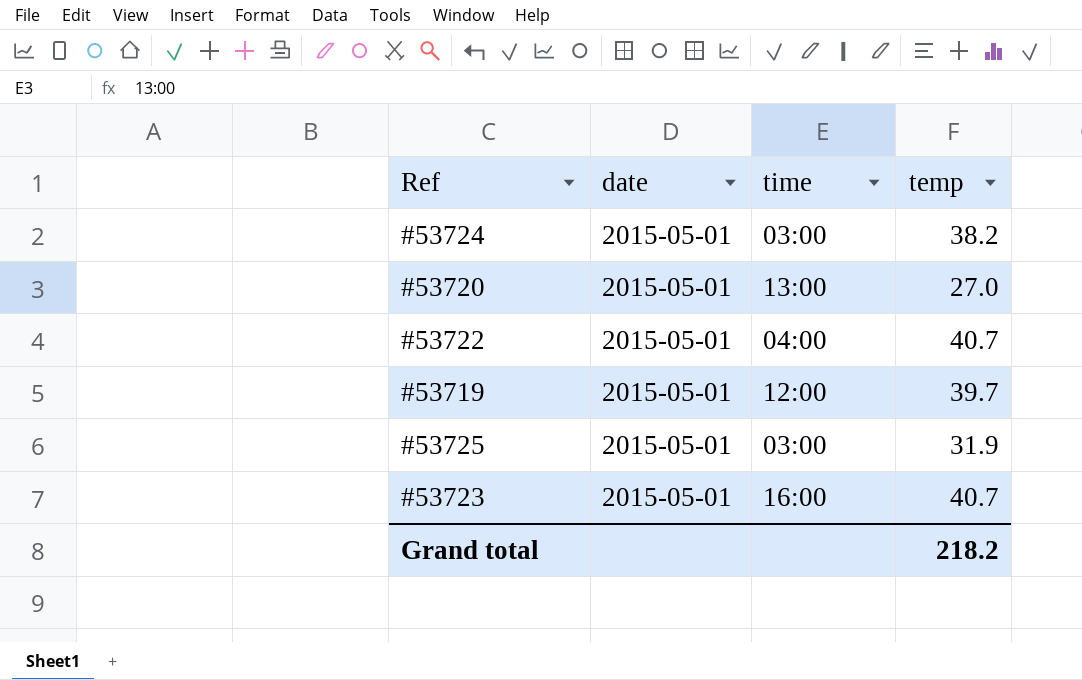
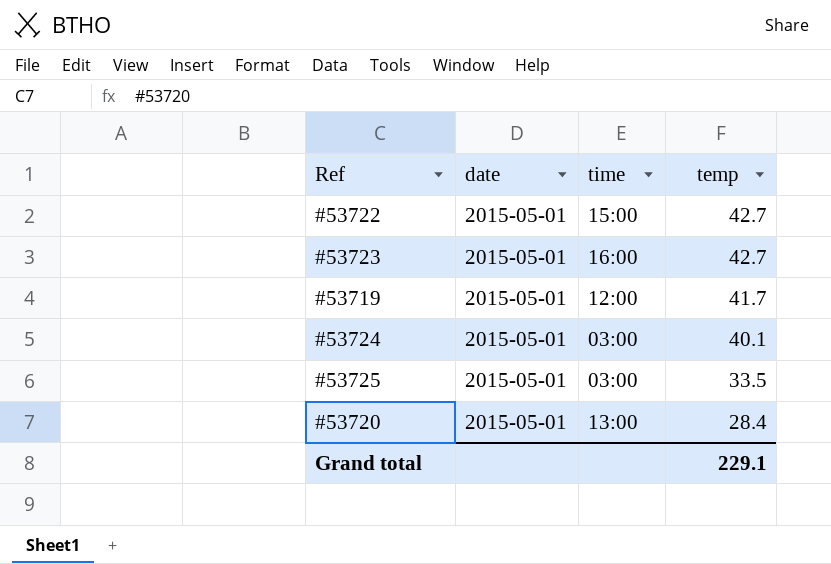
row order: none -> temp descending
#53722 | time: 04:00 -> 15:00
#53722 | temp: 40.7 -> 42.7
#53723 | temp: 40.7 -> 42.7
#53719 | temp: 39.7 -> 41.7
#53724 | temp: 38.2 -> 40.1
#53725 | temp: 31.9 -> 33.5
#53720 | temp: 27.0 -> 28.4
Grand total | temp: 218.2 -> 229.1

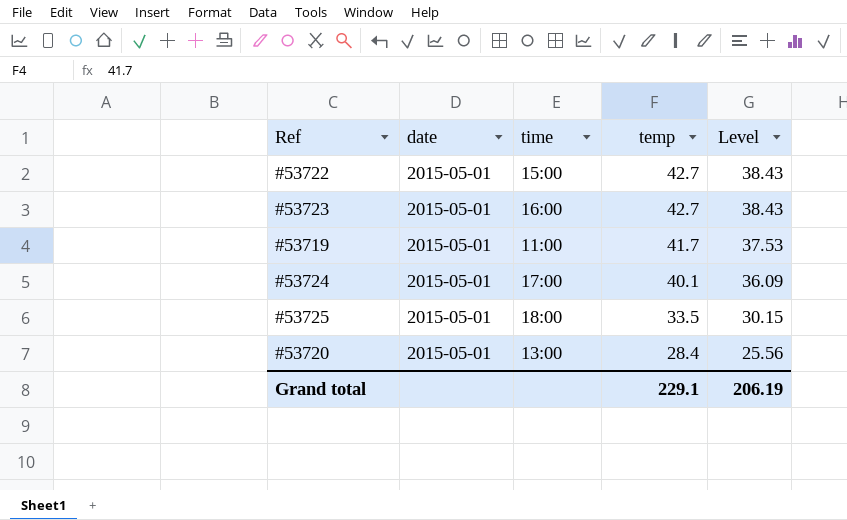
column Level | formula: none -> [temp] * 0.9
#53719 | time: 12:00 -> 11:00
#53724 | time: 03:00 -> 17:00
#53725 | time: 03:00 -> 18:00

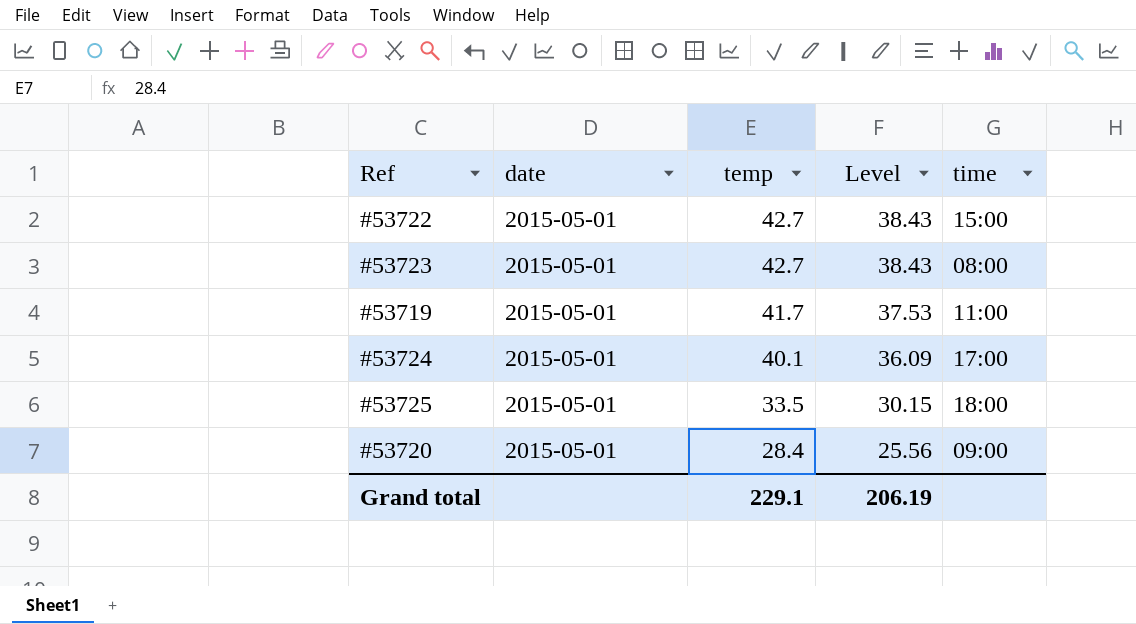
column time | position: 3 -> 5
#53723 | time: 16:00 -> 08:00
#53720 | time: 13:00 -> 09:00

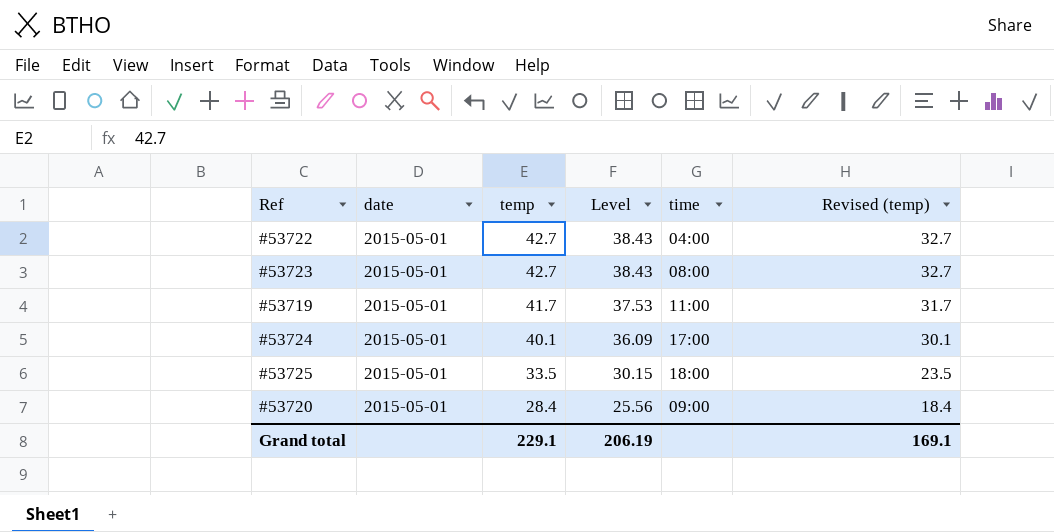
column Revised (temp) | formula: none -> [temp] - 10
#53722 | time: 15:00 -> 04:00

